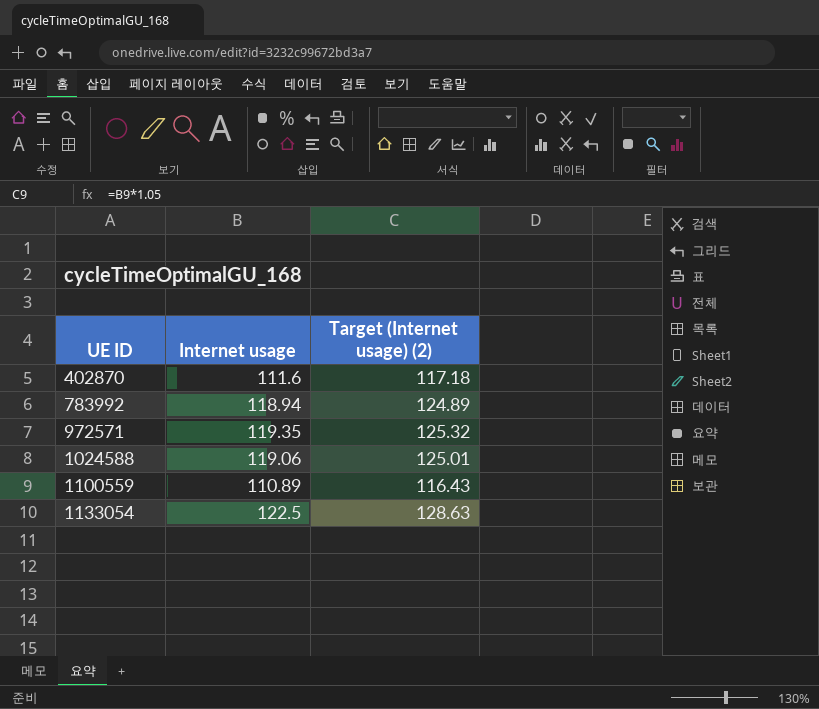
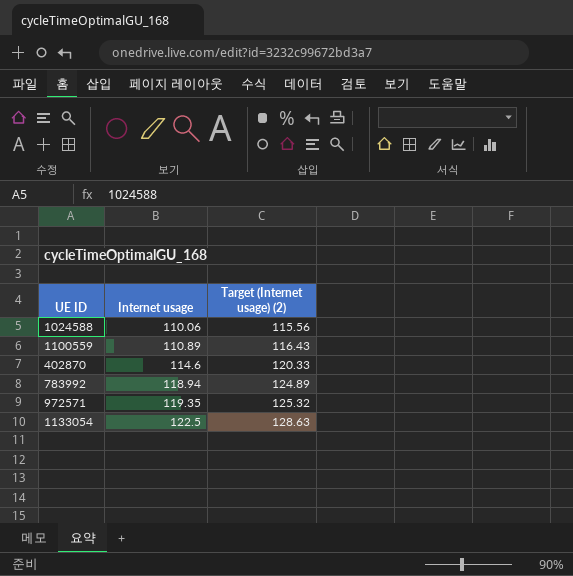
row order: UE ID ascending -> Internet usage ascending
1024588 | Internet usage: 119.06 -> 110.06
1024588 | Target (Internet usage) (2): 125.01 -> 115.56
402870 | Internet usage: 111.6 -> 114.6
402870 | Target (Internet usage) (2): 117.18 -> 120.33

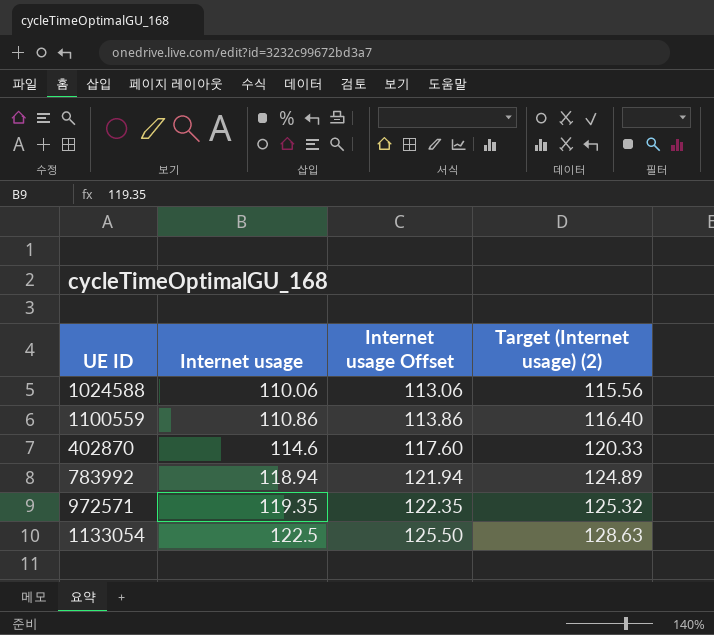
column Internet usage Offset | formula: none -> [Internet usage] + 3
1100559 | Internet usage: 110.89 -> 110.86
1100559 | Target (Internet usage) (2): 116.43 -> 116.40

